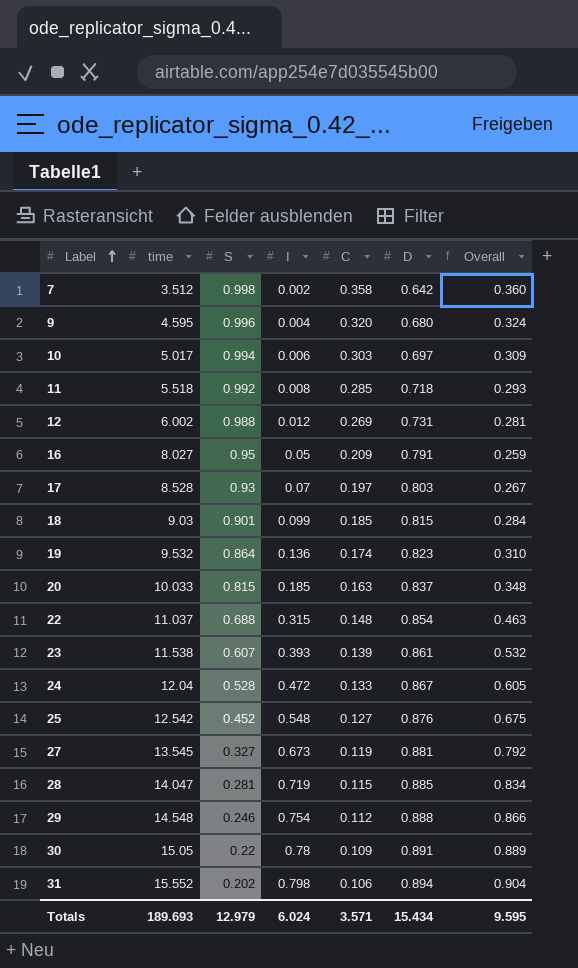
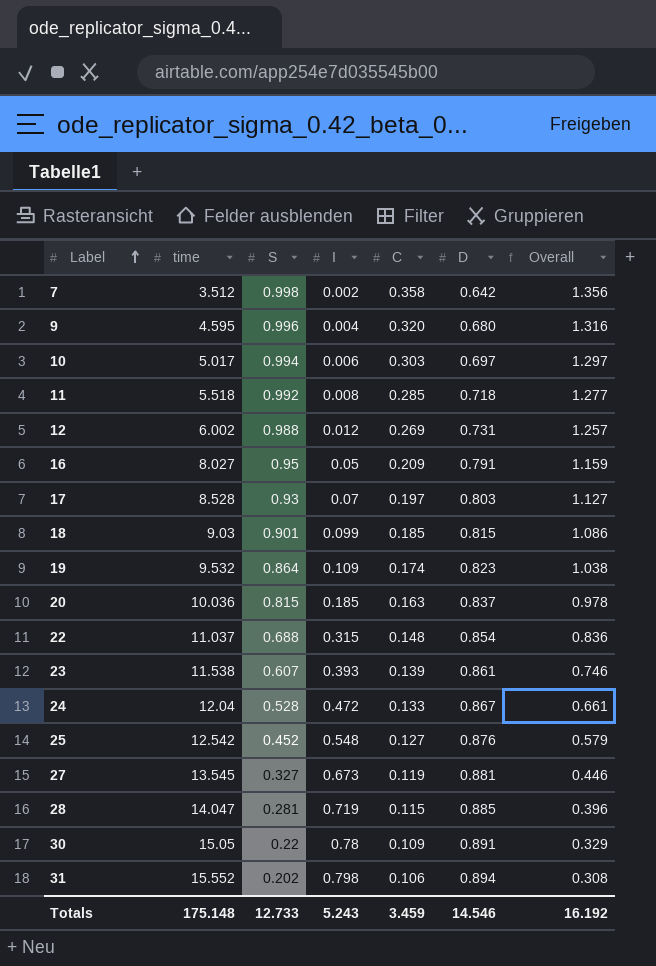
column Overall | formula: [I] + [C] -> [S] + [C]
row 29: 14.548 | 0.246 | 0.754 | 0.112 | 0.888 | 0.866 -> none
19 | I: 0.136 -> 0.109
20 | time: 10.033 -> 10.036
Totals | time: 189.693 -> 175.148
Totals | S: 12.979 -> 12.733
Totals | I: 6.024 -> 5.243
Totals | C: 3.571 -> 3.459
Totals | D: 15.434 -> 14.546
Totals | Overall: 9.595 -> 16.192

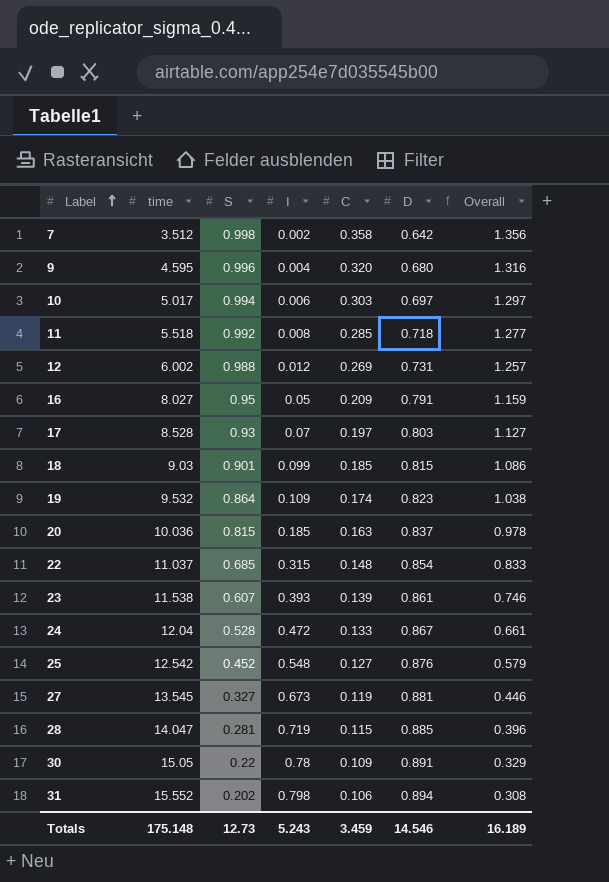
22 | S: 0.688 -> 0.685
22 | Overall: 0.836 -> 0.833
Totals | S: 12.733 -> 12.73
Totals | Overall: 16.192 -> 16.189

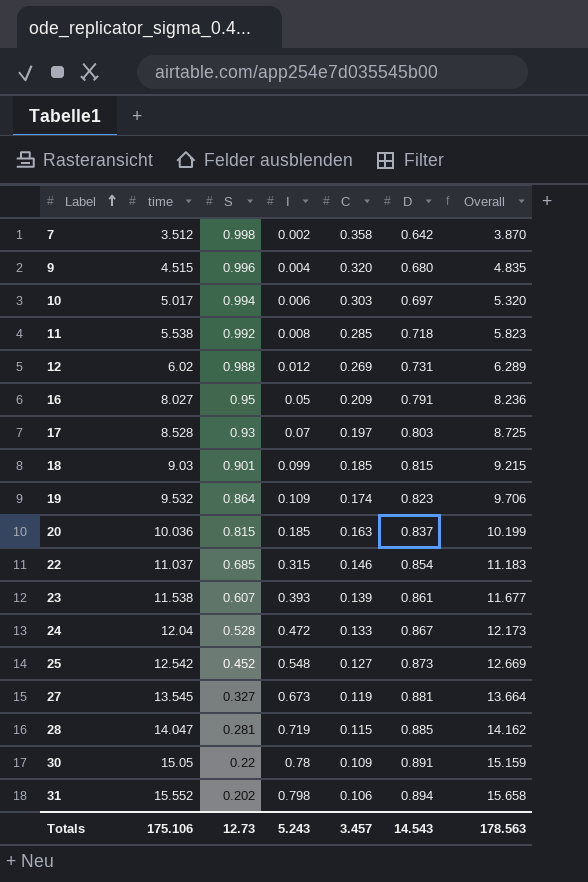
column Overall | formula: [S] + [C] -> [time] + [C]
9 | time: 4.595 -> 4.515
11 | time: 5.518 -> 5.538
12 | time: 6.002 -> 6.02
22 | C: 0.148 -> 0.146
25 | D: 0.876 -> 0.873
Totals | time: 175.148 -> 175.106
Totals | C: 3.459 -> 3.457
Totals | D: 14.546 -> 14.543
Totals | Overall: 16.189 -> 178.563

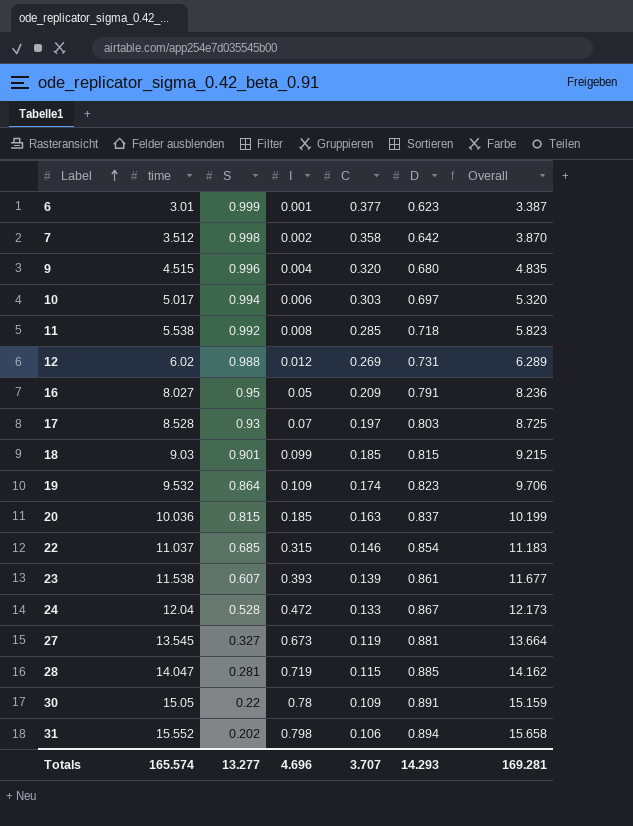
row 25: 12.542 | 0.452 | 0.548 | 0.127 | 0.873 | 12.669 -> none
row 6: none -> 3.01 | 0.999 | 0.001 | 0.377 | 0.623 | 3.387
Totals | time: 175.106 -> 165.574
Totals | S: 12.73 -> 13.277
Totals | I: 5.243 -> 4.696
Totals | C: 3.457 -> 3.707
Totals | D: 14.543 -> 14.293
Totals | Overall: 178.563 -> 169.281

